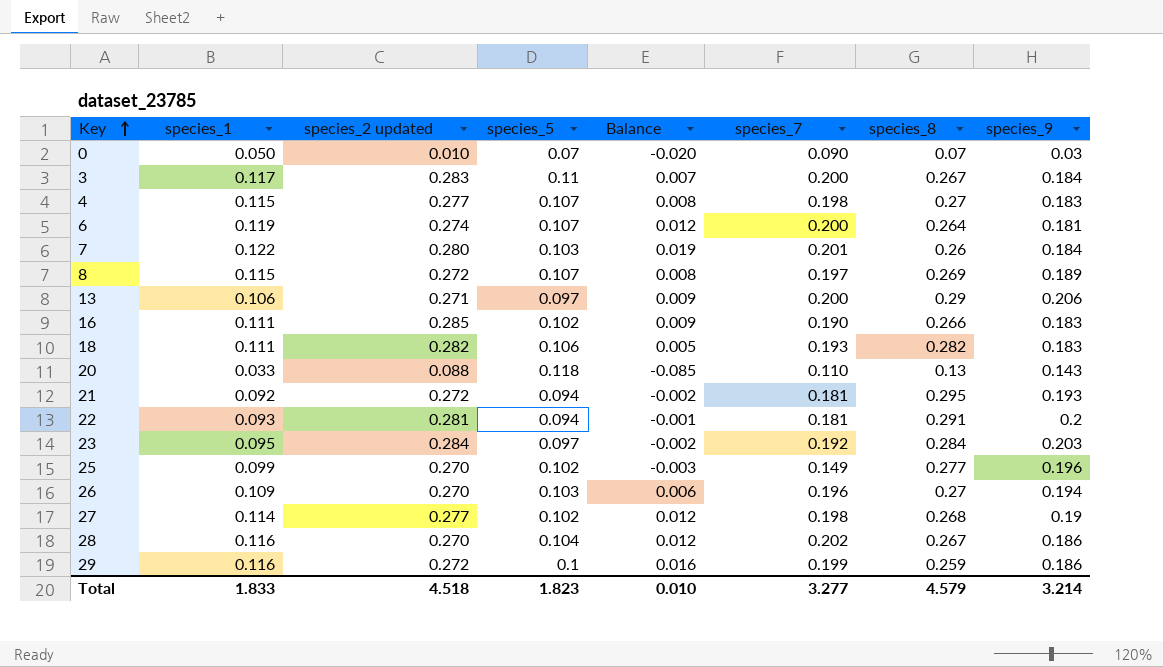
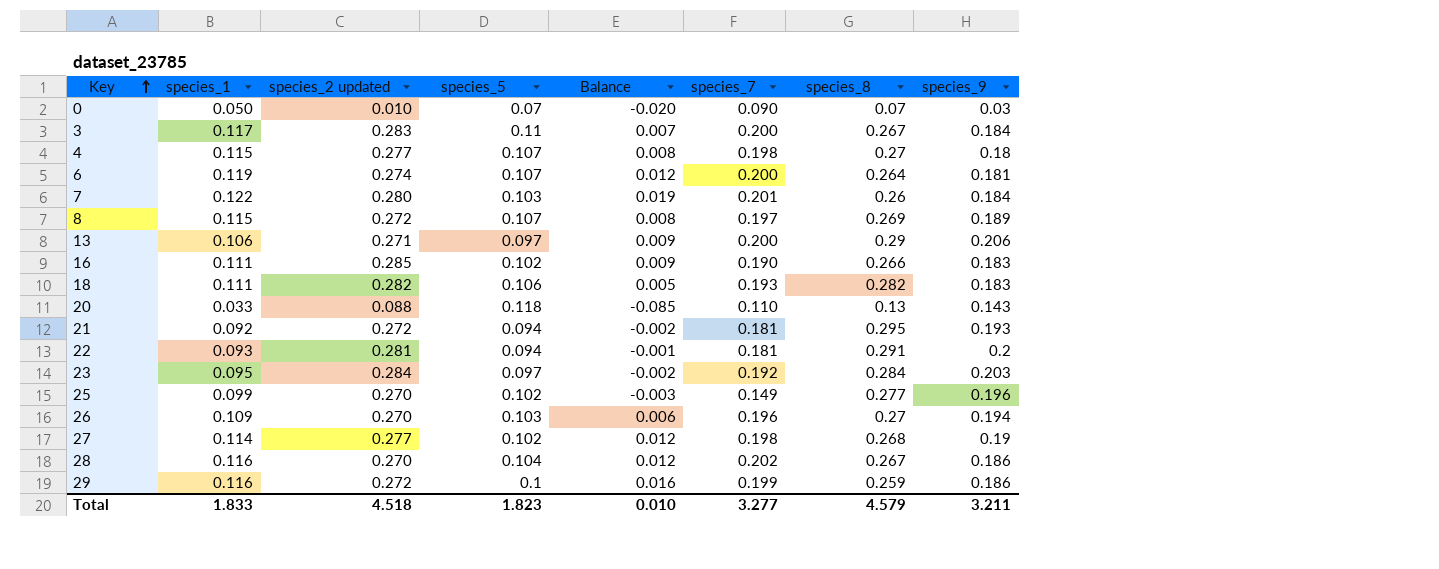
4 | species_9: 0.183 -> 0.18
Total | species_9: 3.214 -> 3.211

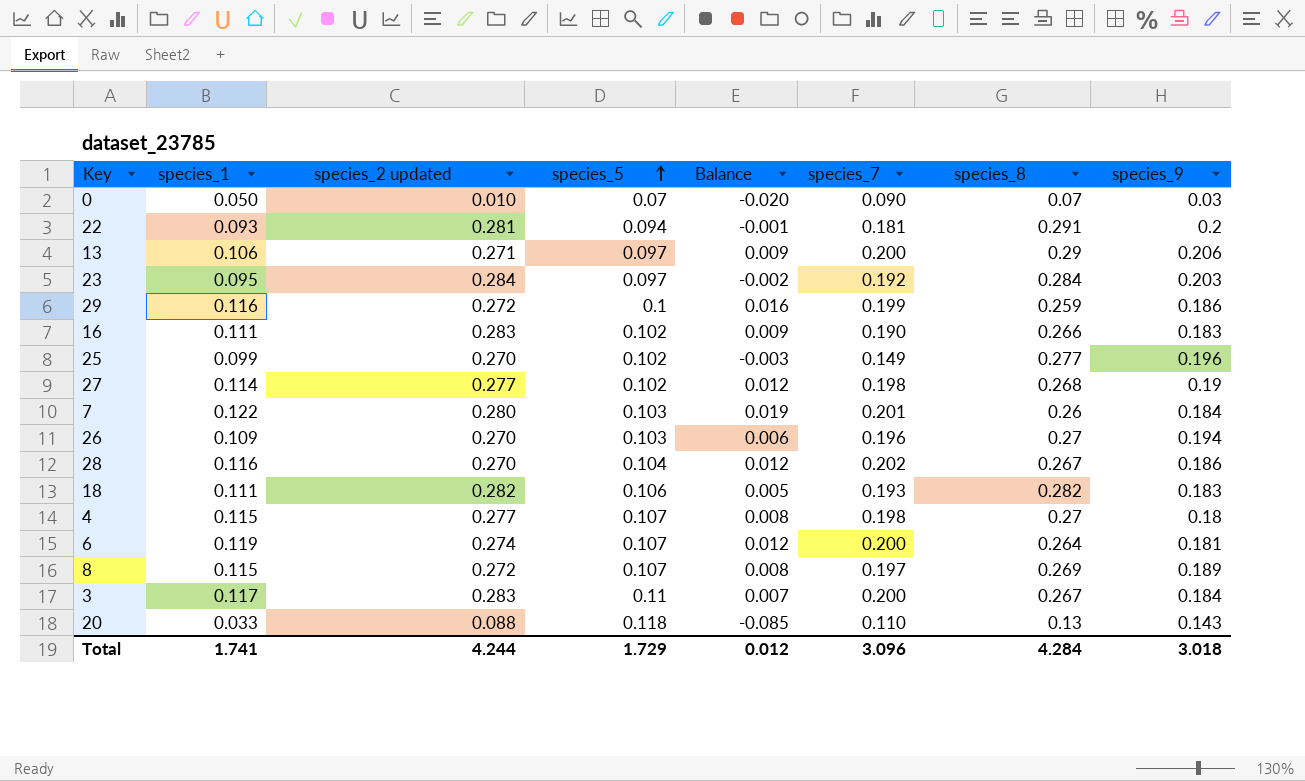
row order: Key ascending -> species_5 ascending
row 21: 0.092 | 0.272 | 0.094 | -0.002 | 0.181 | 0.295 | 0.193 -> none
16 | species_2 updated: 0.285 -> 0.283
Total | species_1: 1.833 -> 1.741
Total | species_2 updated: 4.518 -> 4.244
Total | species_5: 1.823 -> 1.729
Total | Balance: 0.010 -> 0.012
Total | species_7: 3.277 -> 3.096
Total | species_8: 4.579 -> 4.284
Total | species_9: 3.211 -> 3.018

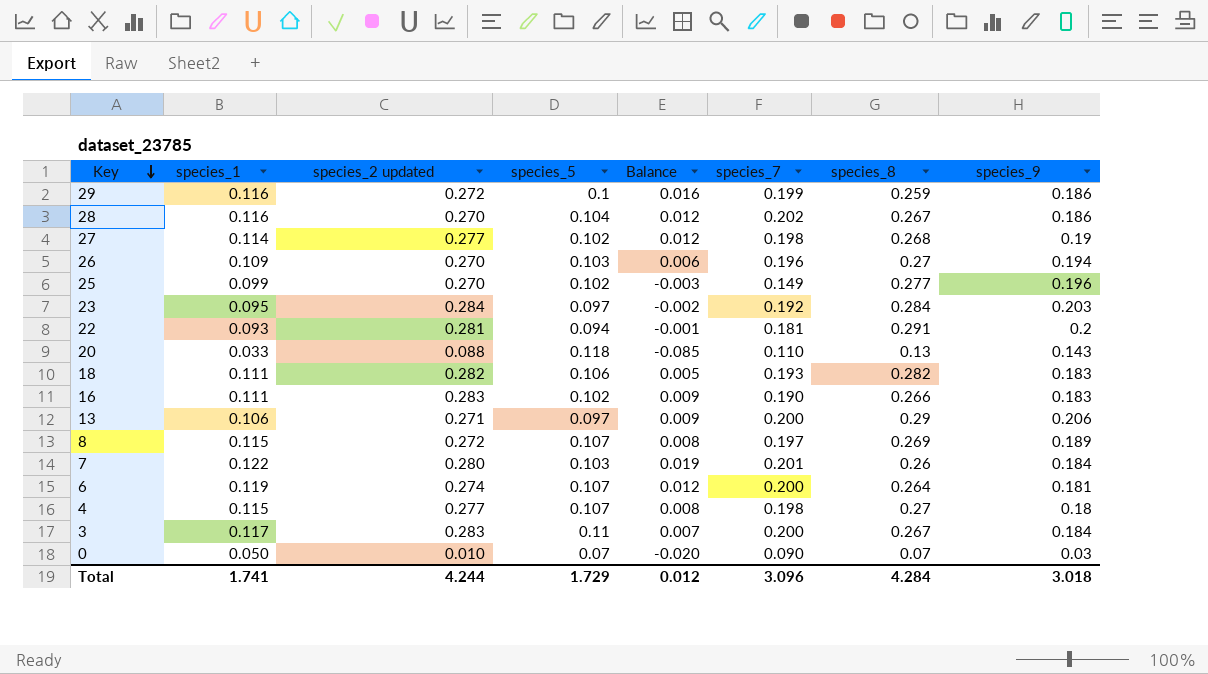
row order: species_5 ascending -> Key descending

